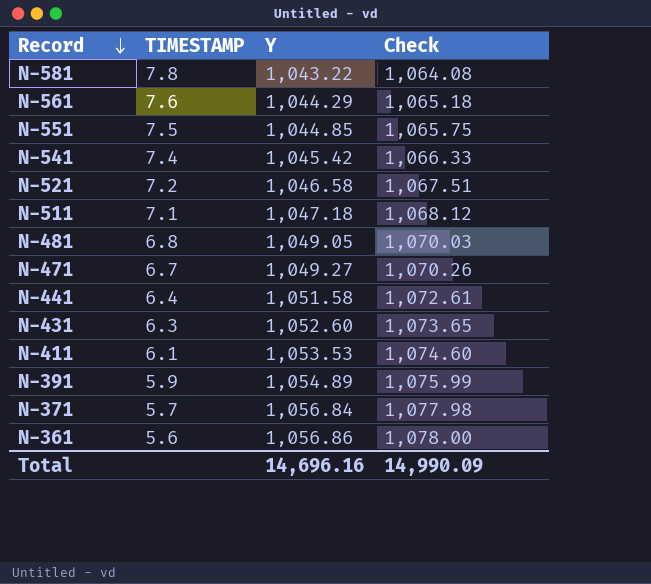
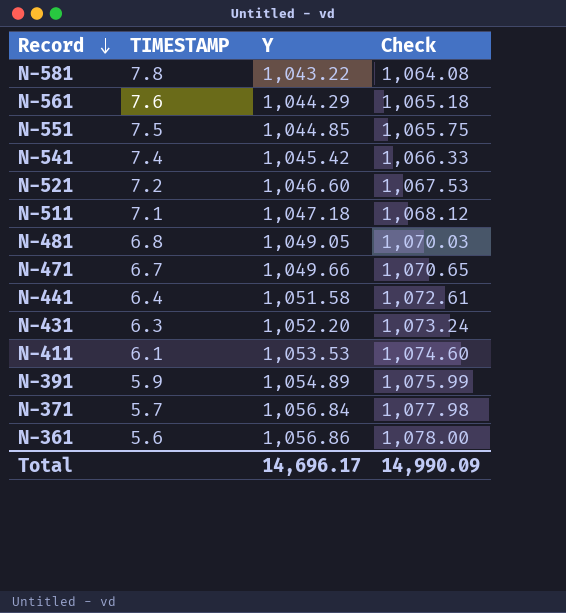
N-521 | Y: 1,046.58 -> 1,046.60
N-521 | Check: 1,067.51 -> 1,067.53
N-471 | Y: 1,049.27 -> 1,049.66
N-471 | Check: 1,070.26 -> 1,070.65
N-431 | Y: 1,052.60 -> 1,052.20
N-431 | Check: 1,073.65 -> 1,073.24
Total | Y: 14,696.16 -> 14,696.17

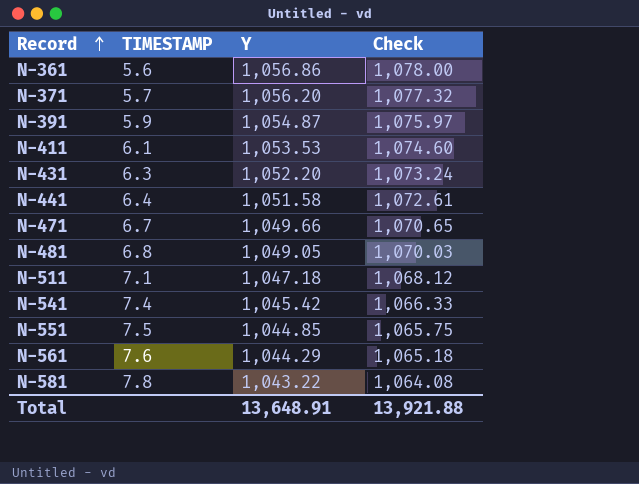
row order: Record descending -> Record ascending
row N-521: 7.2 | 1,046.60 | 1,067.53 -> none
N-371 | Y: 1,056.84 -> 1,056.20
N-371 | Check: 1,077.98 -> 1,077.32
N-391 | Y: 1,054.89 -> 1,054.87
N-391 | Check: 1,075.99 -> 1,075.97
Total | Y: 14,696.17 -> 13,648.91
Total | Check: 14,990.09 -> 13,921.88

